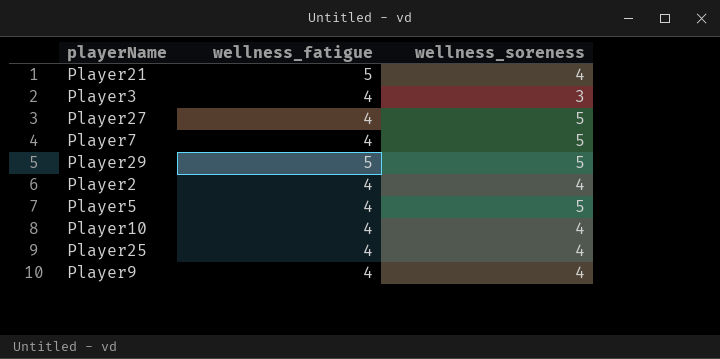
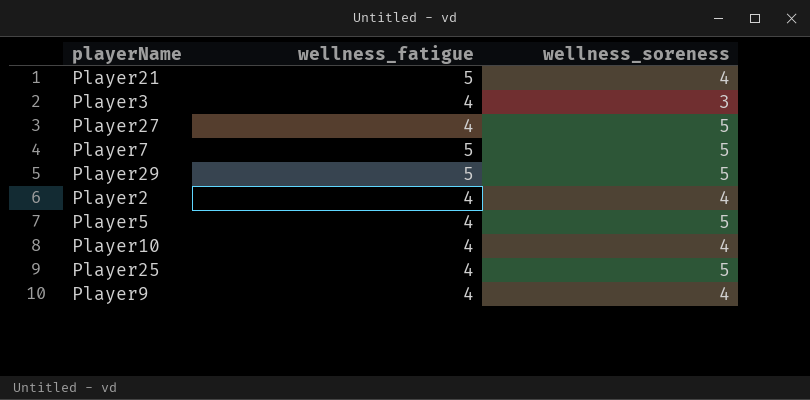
Player7 | wellness_fatigue: 4 -> 5
Player25 | wellness_soreness: 4 -> 5

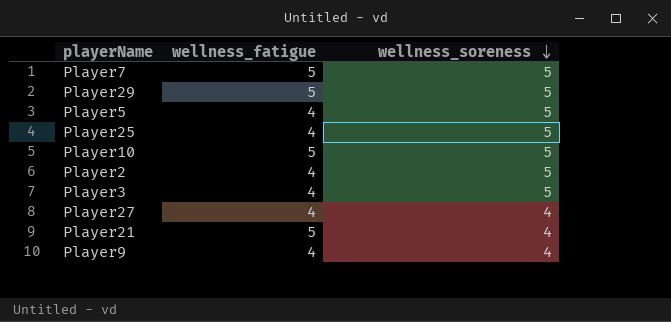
row order: none -> wellness_soreness descending
Player10 | wellness_fatigue: 4 -> 5
Player10 | wellness_soreness: 4 -> 5
Player2 | wellness_soreness: 4 -> 5
Player3 | wellness_soreness: 3 -> 5
Player27 | wellness_soreness: 5 -> 4

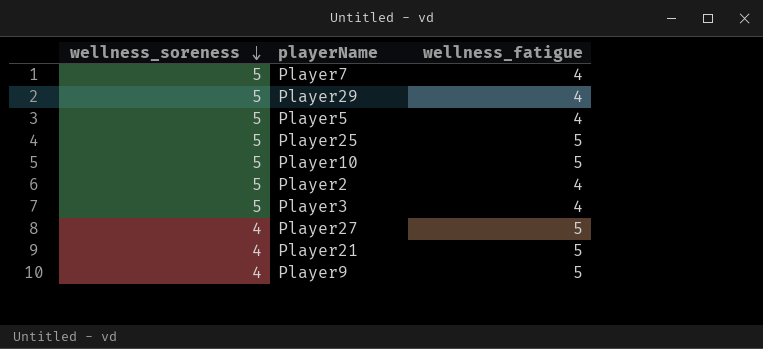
column wellness_soreness | position: 3 -> 1
Player7 | wellness_fatigue: 5 -> 4
Player29 | wellness_fatigue: 5 -> 4
Player25 | wellness_fatigue: 4 -> 5
Player27 | wellness_fatigue: 4 -> 5
Player9 | wellness_fatigue: 4 -> 5

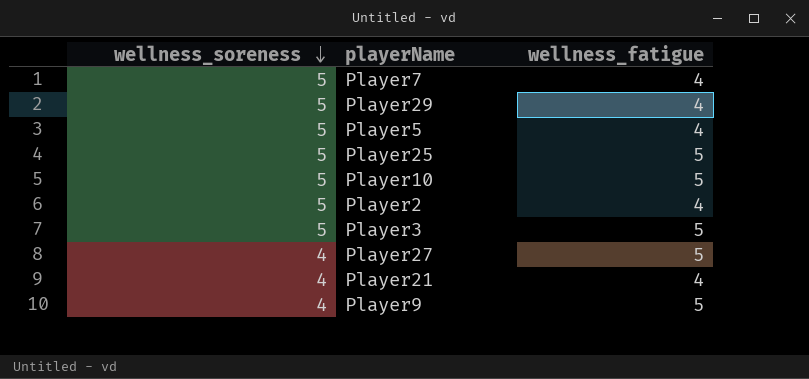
Player3 | wellness_fatigue: 4 -> 5
Player21 | wellness_fatigue: 5 -> 4

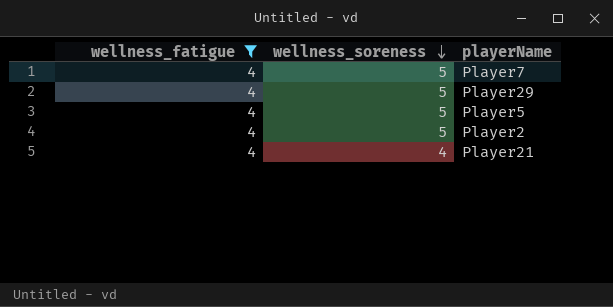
filter: none -> wellness_fatigue = 4
column wellness_fatigue | position: 3 -> 1

